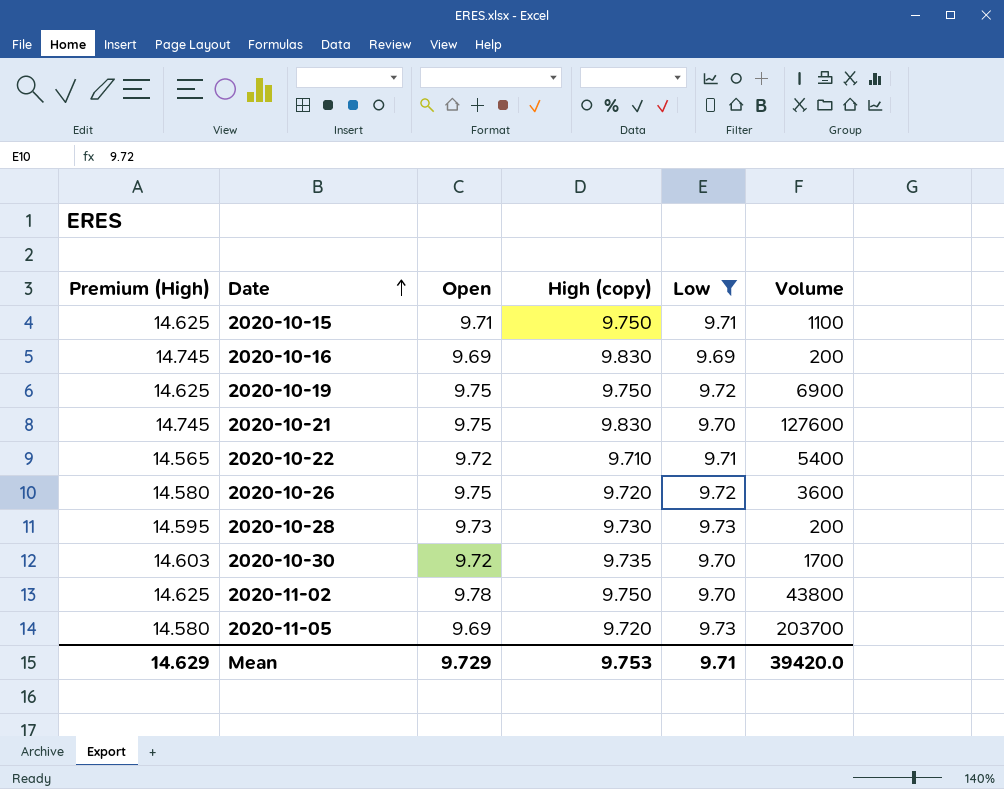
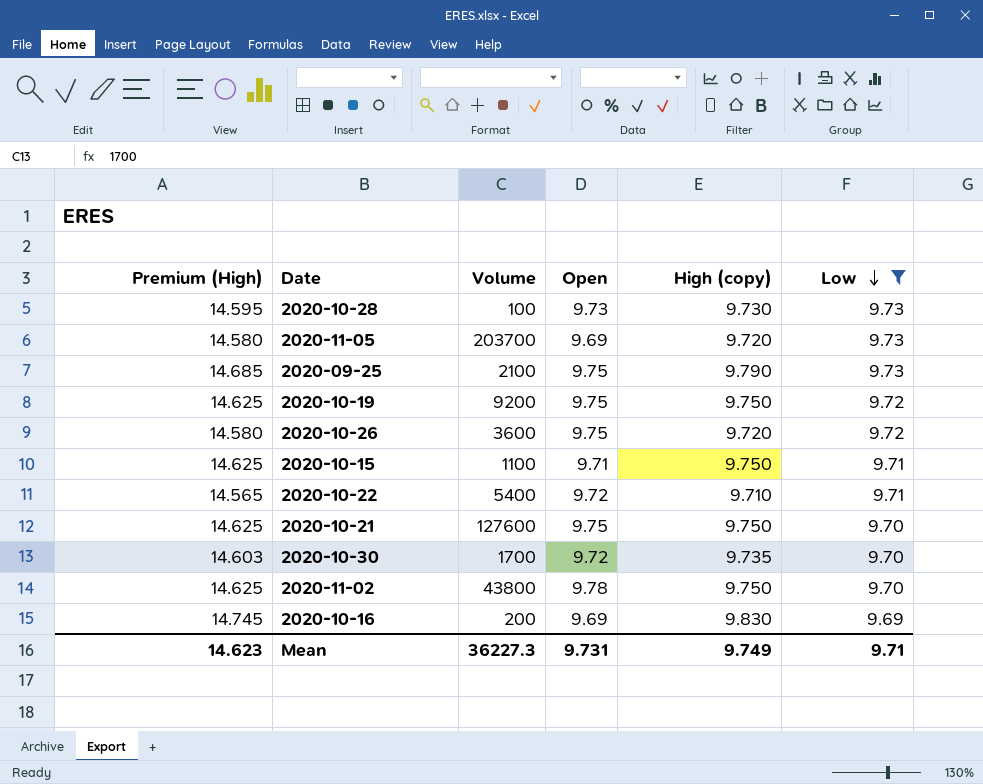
row order: Date ascending -> Low descending
column Volume | position: 6 -> 3
2020-10-28 | Volume: 200 -> 100
row 2020-09-25: none -> 14.685 | 2100 | 9.75 | 9.790 | 9.73
2020-10-19 | Volume: 6900 -> 9200
2020-10-21 | Premium (High): 14.745 -> 14.625
2020-10-21 | High (copy): 9.830 -> 9.750
Mean | Premium (High): 14.629 -> 14.623
Mean | Volume: 39420.0 -> 36227.3
Mean | Open: 9.729 -> 9.731
Mean | High (copy): 9.753 -> 9.749

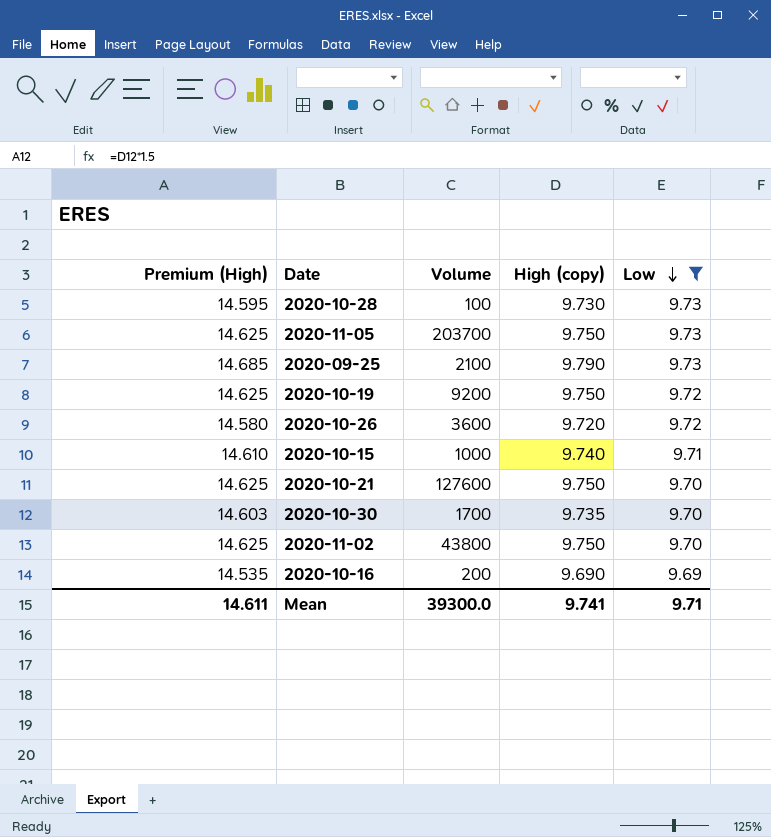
column Open | position: 4 -> none
row 2020-10-22: 14.565 | 5400 | 9.72 | 9.710 | 9.71 -> none
2020-11-05 | Premium (High): 14.580 -> 14.625
2020-11-05 | High (copy): 9.720 -> 9.750
2020-10-15 | Premium (High): 14.625 -> 14.610
2020-10-15 | Volume: 1100 -> 1000
2020-10-15 | High (copy): 9.750 -> 9.740
2020-10-16 | Premium (High): 14.745 -> 14.535
2020-10-16 | High (copy): 9.830 -> 9.690
Mean | Premium (High): 14.623 -> 14.611
Mean | Volume: 36227.3 -> 39300.0
Mean | High (copy): 9.749 -> 9.741

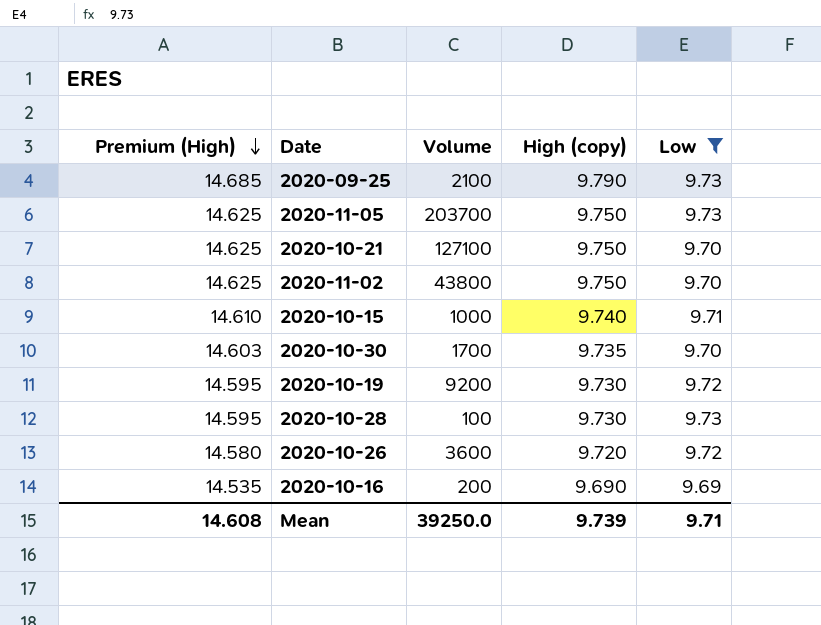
row order: Low descending -> Premium (High) descending
2020-10-21 | Volume: 127600 -> 127100
2020-10-19 | Premium (High): 14.625 -> 14.595
2020-10-19 | High (copy): 9.750 -> 9.730
Mean | Premium (High): 14.611 -> 14.608
Mean | Volume: 39300.0 -> 39250.0
Mean | High (copy): 9.741 -> 9.739

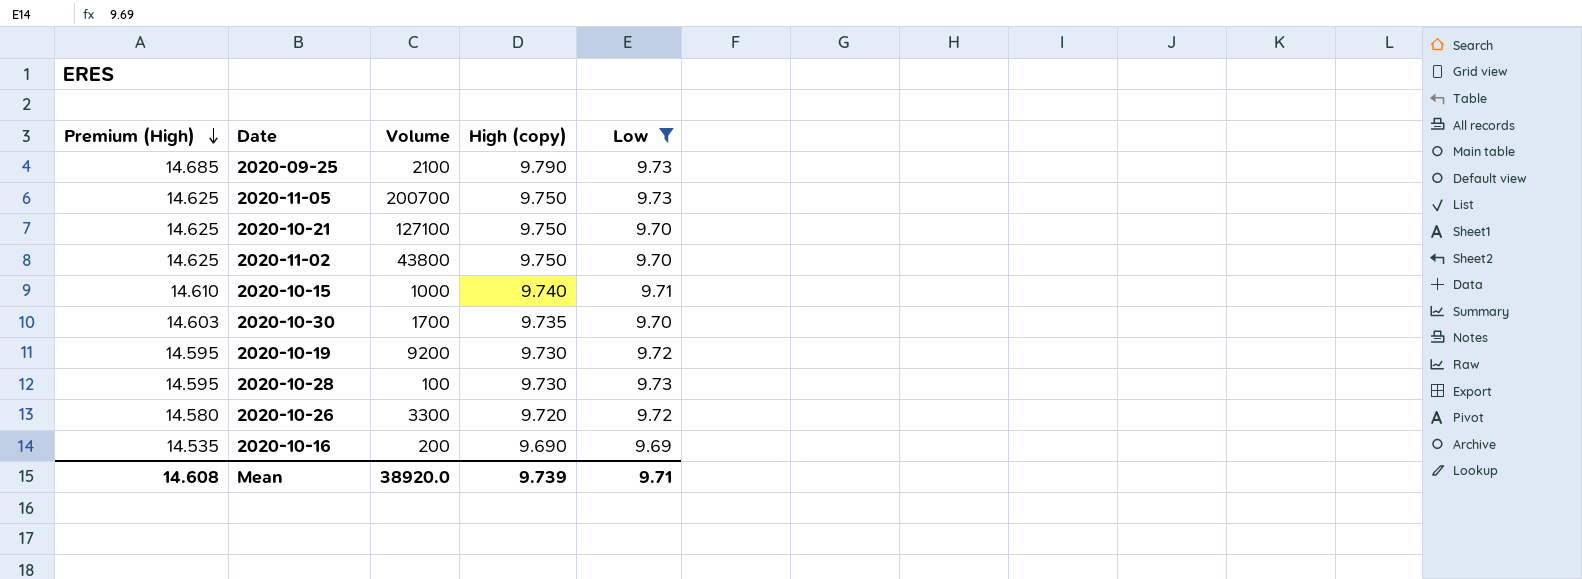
2020-11-05 | Volume: 203700 -> 200700
2020-10-26 | Volume: 3600 -> 3300
Mean | Volume: 39250.0 -> 38920.0

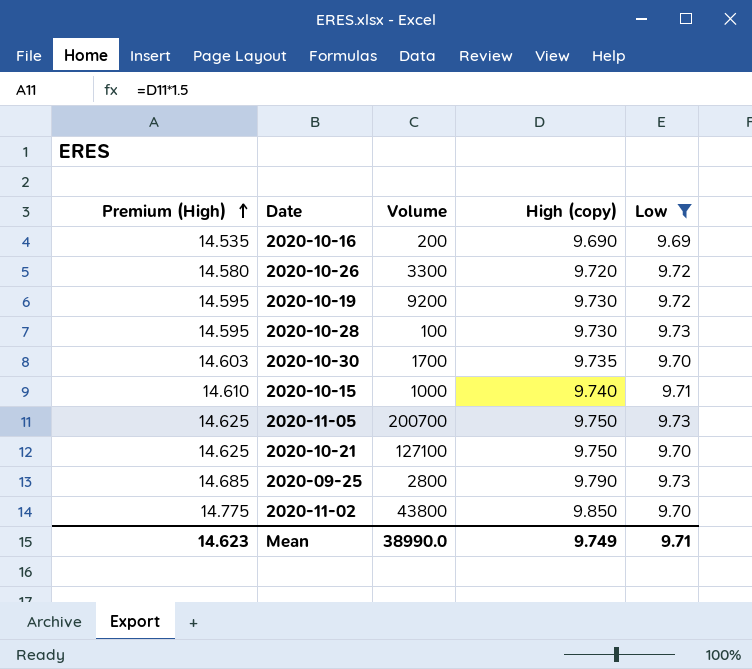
row order: Premium (High) descending -> Premium (High) ascending
2020-09-25 | Volume: 2100 -> 2800
2020-11-02 | Premium (High): 14.625 -> 14.775
2020-11-02 | High (copy): 9.750 -> 9.850
Mean | Premium (High): 14.608 -> 14.623
Mean | Volume: 38920.0 -> 38990.0
Mean | High (copy): 9.739 -> 9.749

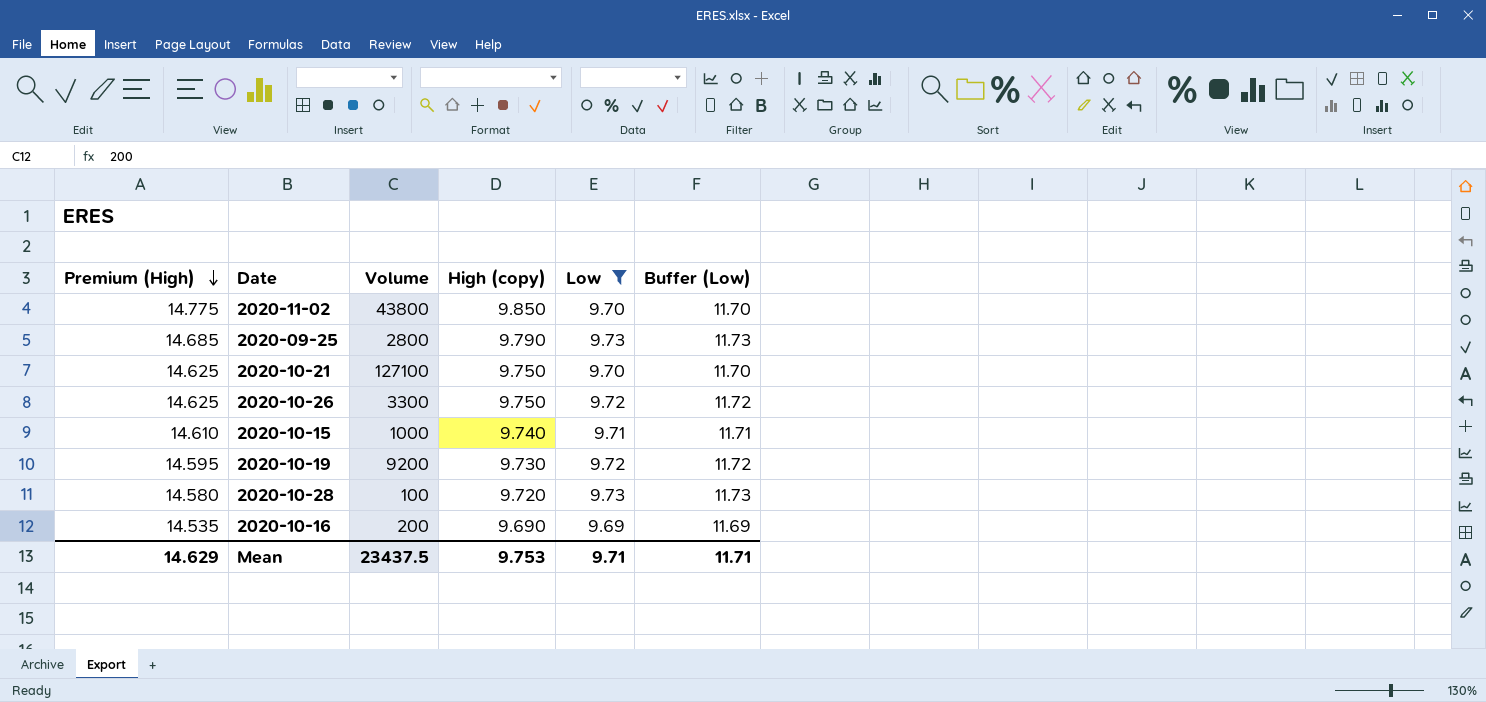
row order: Premium (High) ascending -> Premium (High) descending
column Buffer (Low) | formula: none -> [Low] + 2
row 2020-10-30: 14.603 | 1700 | 9.735 | 9.70 -> none
row 2020-11-05: 14.625 | 200700 | 9.750 | 9.73 -> none
2020-10-26 | Premium (High): 14.580 -> 14.625
2020-10-26 | High (copy): 9.720 -> 9.750
2020-10-28 | Premium (High): 14.595 -> 14.580
2020-10-28 | High (copy): 9.730 -> 9.720
Mean | Premium (High): 14.623 -> 14.629
Mean | Volume: 38990.0 -> 23437.5
Mean | High (copy): 9.749 -> 9.753

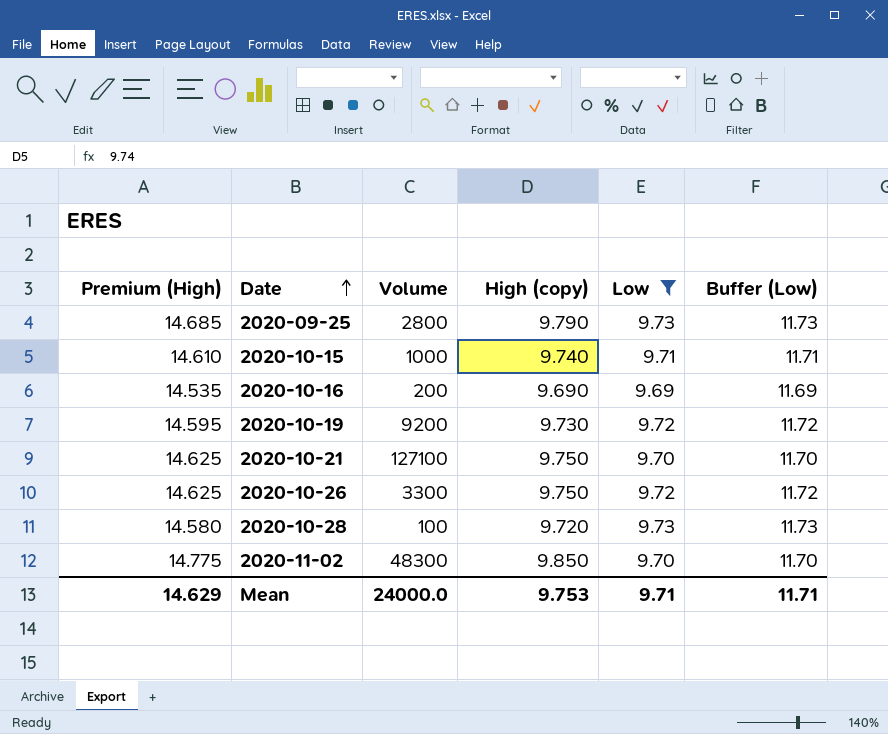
row order: Premium (High) descending -> Date ascending
2020-11-02 | Volume: 43800 -> 48300
Mean | Volume: 23437.5 -> 24000.0

